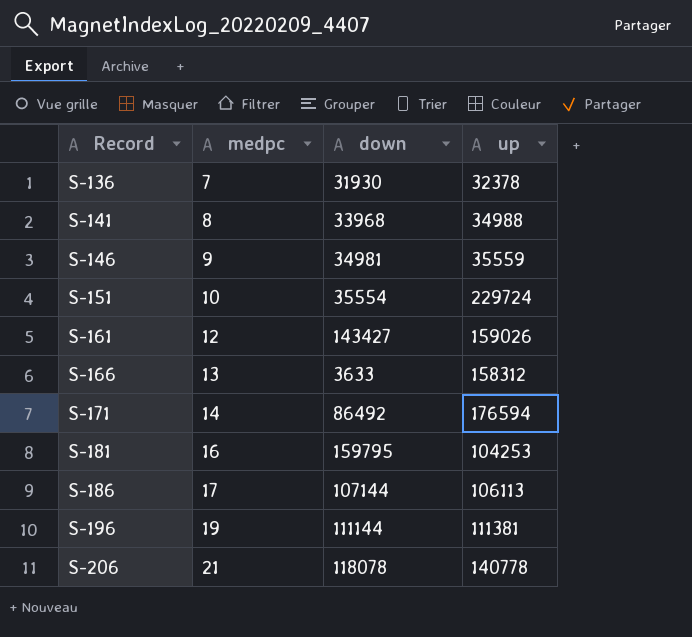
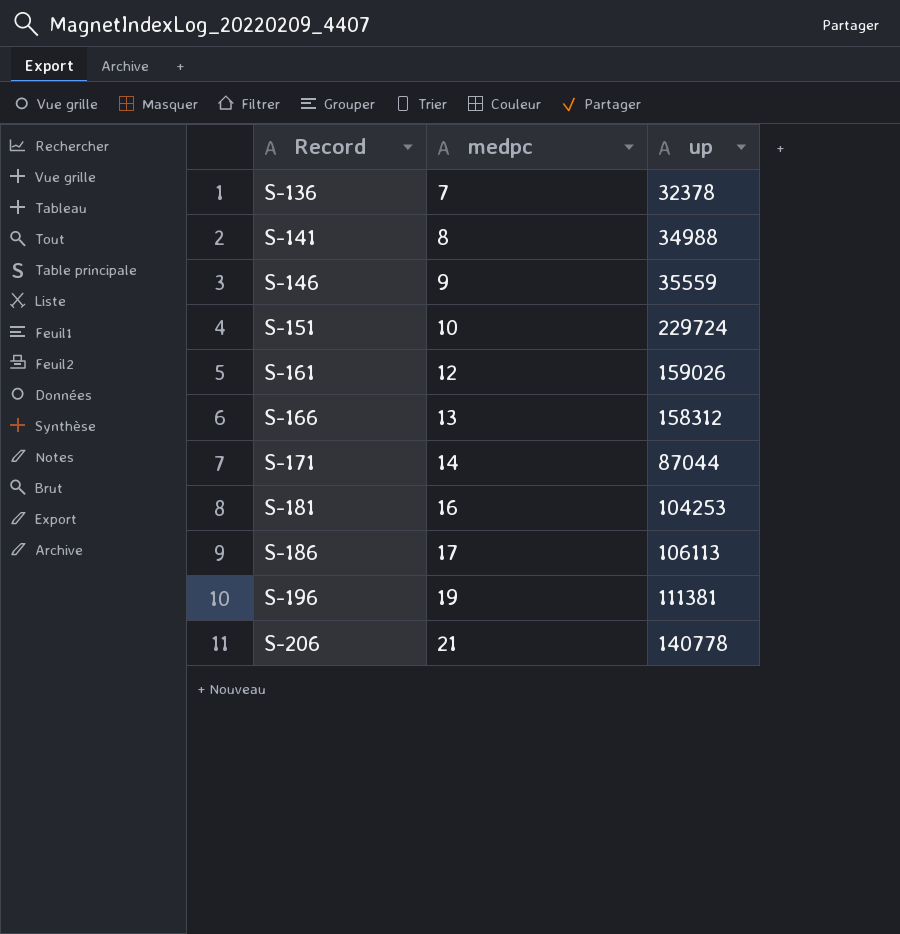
column down | position: 3 -> none
S-171 | up: 176594 -> 87044

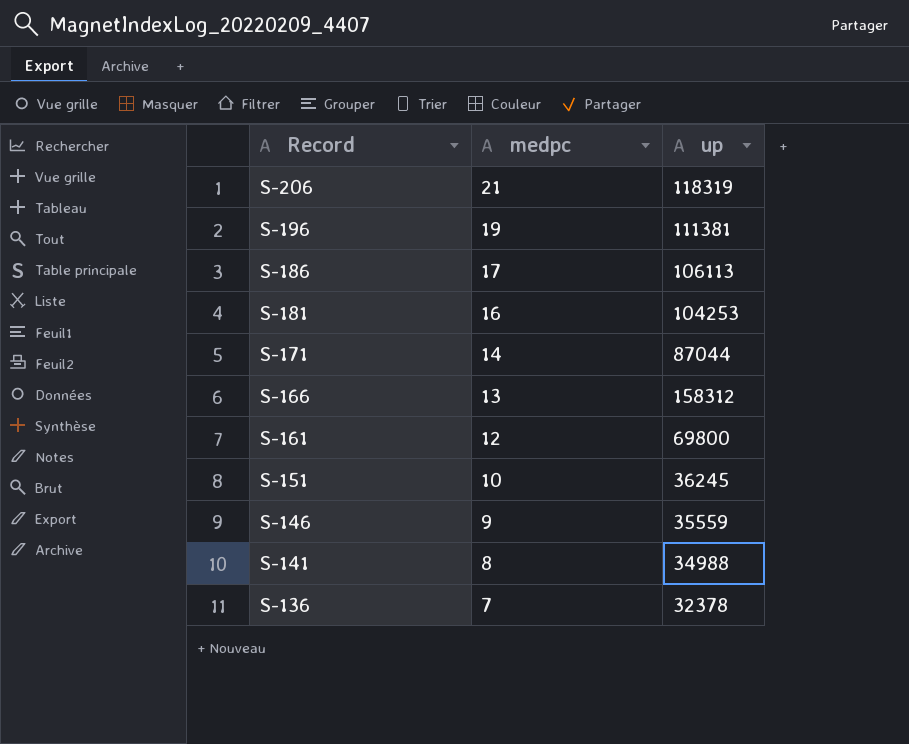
row order: Record ascending -> Record descending
S-206 | up: 140778 -> 118319
S-161 | up: 159026 -> 69800
S-151 | up: 229724 -> 36245

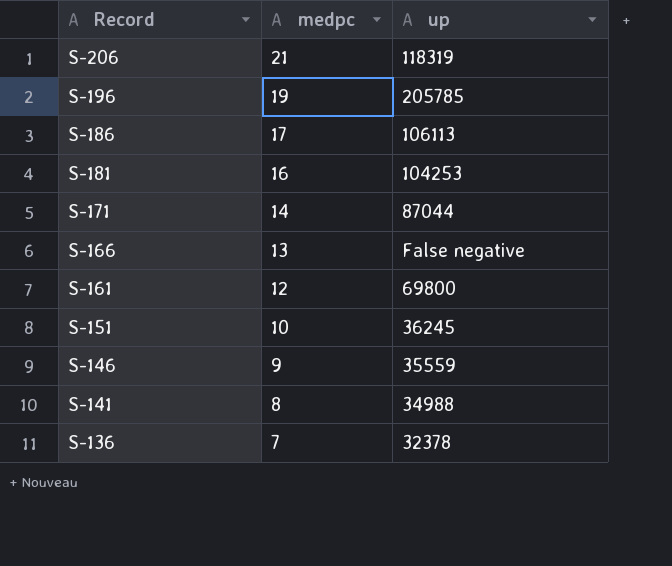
S-196 | up: 111381 -> 205785
S-166 | up: 158312 -> False negative

